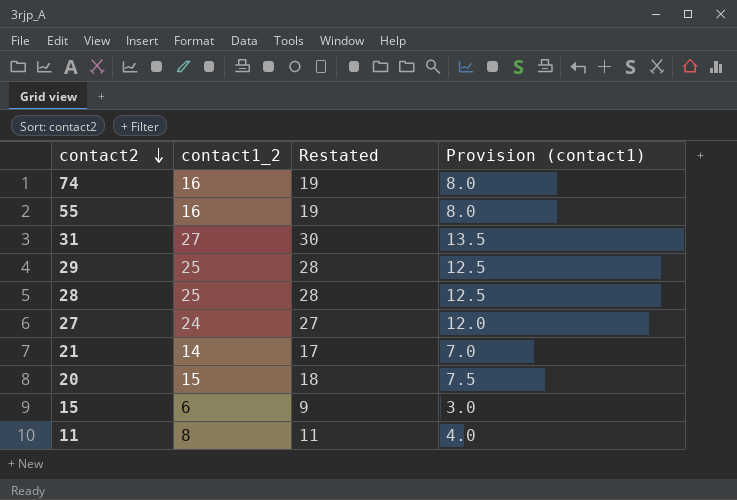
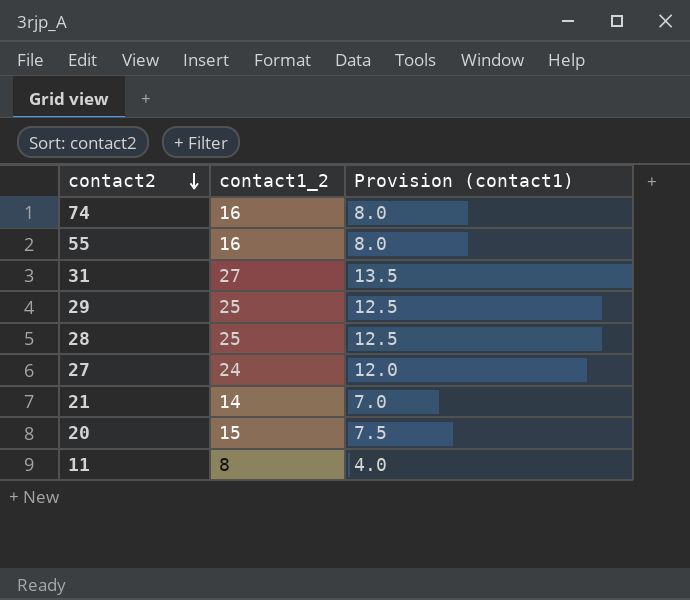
column Restated | formula: [contact1_2] + 3 -> none
row 15: 6 | 9 | 3.0 -> none

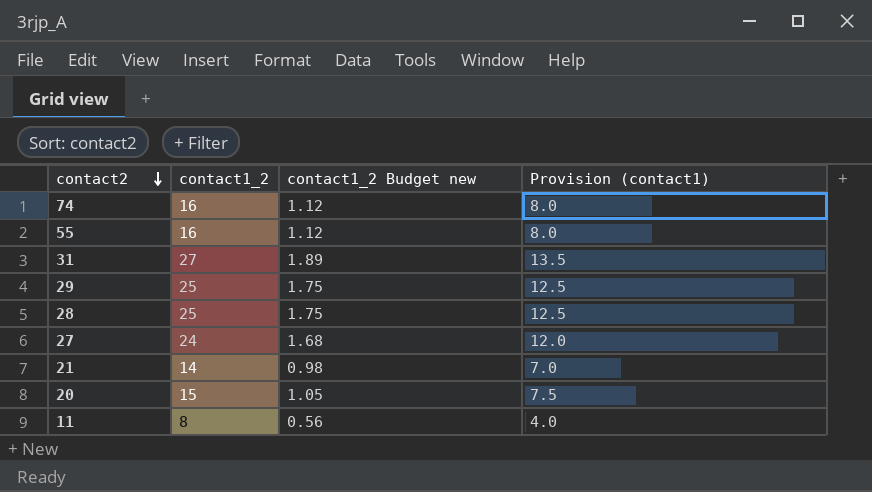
column contact1_2 Budget new | formula: none -> [contact1_2] * 0.07

